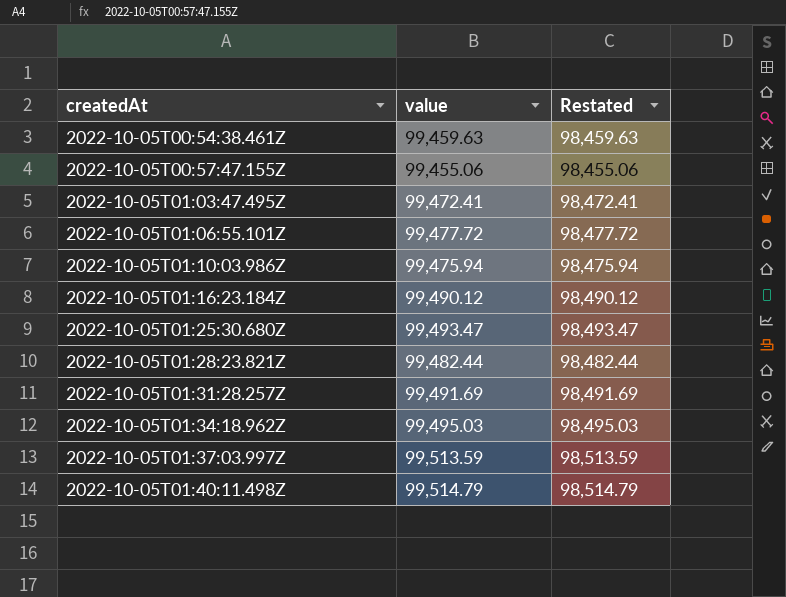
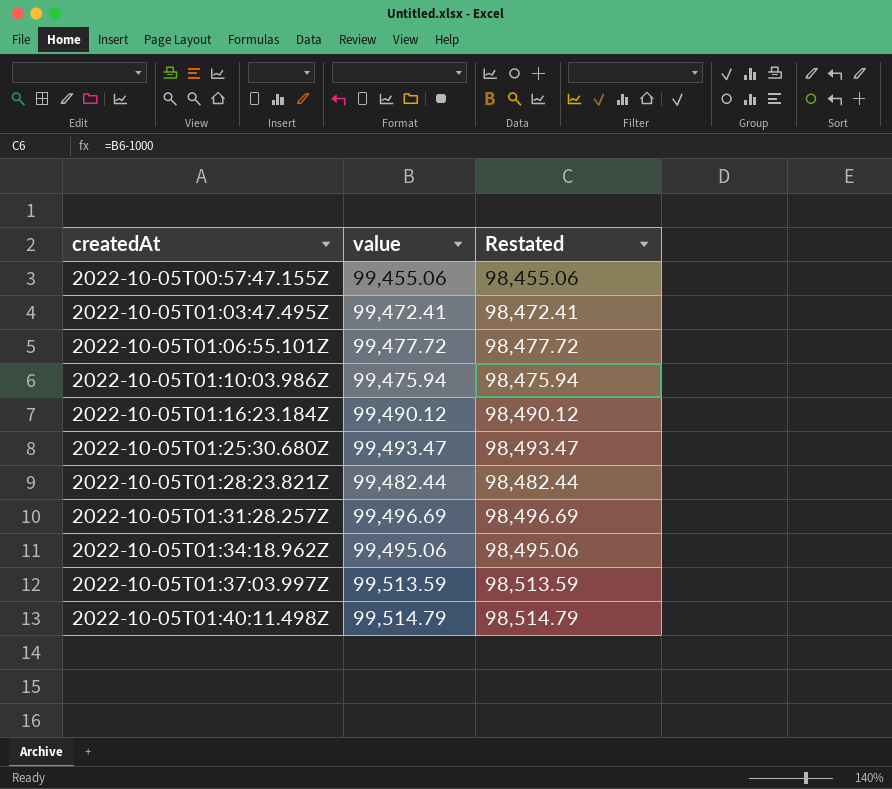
row 2022-10-05T00:54:38.461Z: 99,459.63 | 98,459.63 -> none
2022-10-05T01:31:28.257Z | value: 99,491.69 -> 99,496.69
2022-10-05T01:31:28.257Z | Restated: 98,491.69 -> 98,496.69
2022-10-05T01:34:18.962Z | value: 99,495.03 -> 99,495.06
2022-10-05T01:34:18.962Z | Restated: 98,495.03 -> 98,495.06

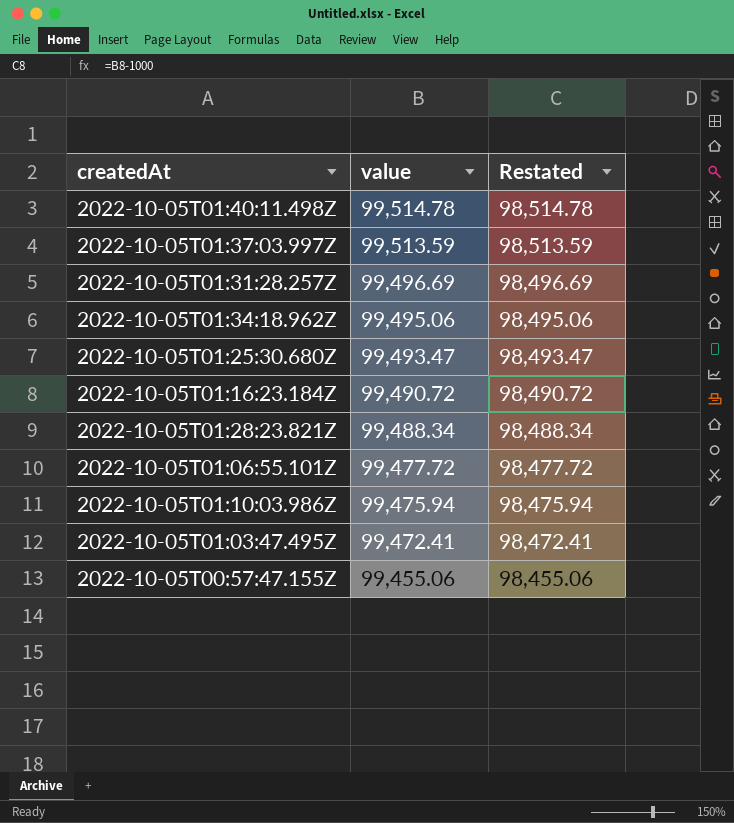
row order: createdAt ascending -> value descending
2022-10-05T01:40:11.498Z | value: 99,514.79 -> 99,514.78
2022-10-05T01:40:11.498Z | Restated: 98,514.79 -> 98,514.78
2022-10-05T01:16:23.184Z | value: 99,490.12 -> 99,490.72
2022-10-05T01:16:23.184Z | Restated: 98,490.12 -> 98,490.72
2022-10-05T01:28:23.821Z | value: 99,482.44 -> 99,488.34
2022-10-05T01:28:23.821Z | Restated: 98,482.44 -> 98,488.34

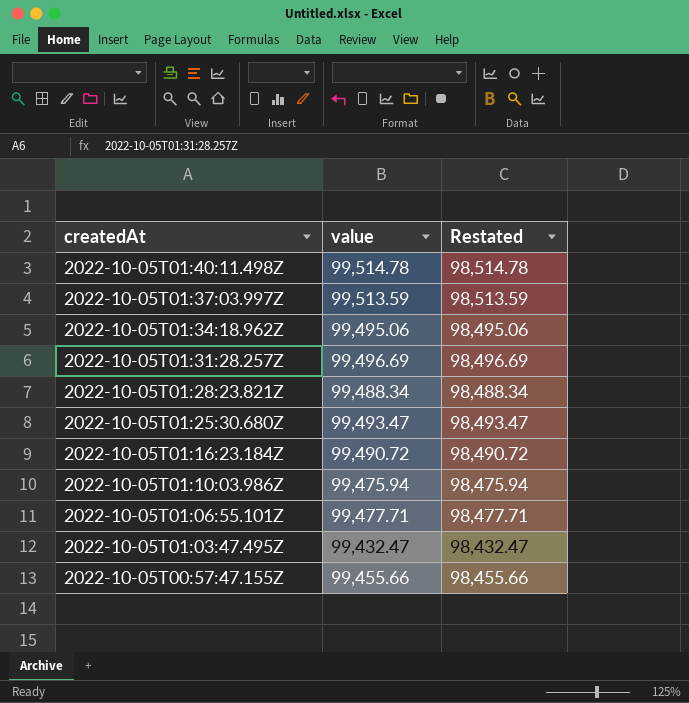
row order: value descending -> createdAt descending
2022-10-05T01:06:55.101Z | value: 99,477.72 -> 99,477.71
2022-10-05T01:06:55.101Z | Restated: 98,477.72 -> 98,477.71
2022-10-05T01:03:47.495Z | value: 99,472.41 -> 99,432.47
2022-10-05T01:03:47.495Z | Restated: 98,472.41 -> 98,432.47
2022-10-05T00:57:47.155Z | value: 99,455.06 -> 99,455.66
2022-10-05T00:57:47.155Z | Restated: 98,455.06 -> 98,455.66

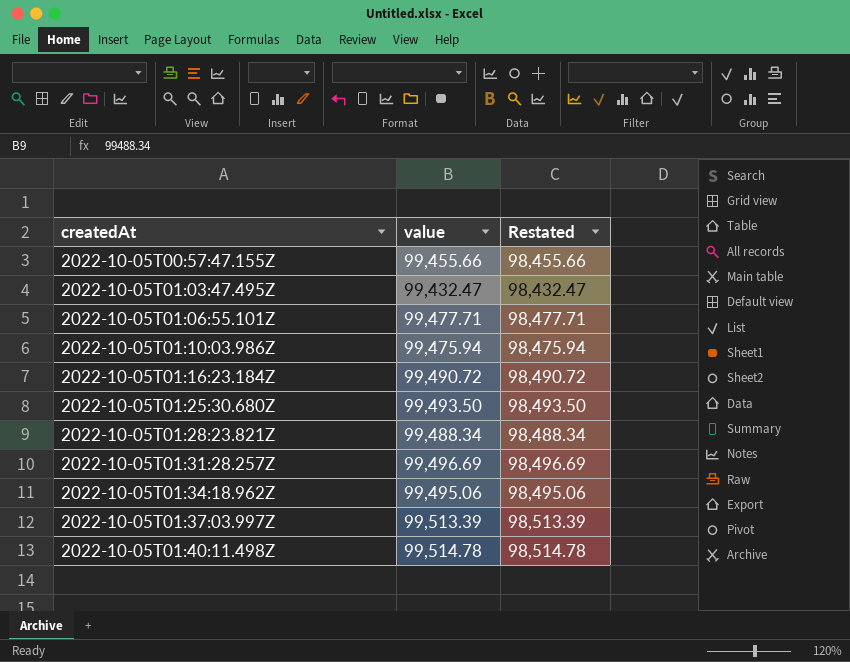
row order: createdAt descending -> createdAt ascending
2022-10-05T01:25:30.680Z | value: 99,493.47 -> 99,493.50
2022-10-05T01:25:30.680Z | Restated: 98,493.47 -> 98,493.50
2022-10-05T01:37:03.997Z | value: 99,513.59 -> 99,513.39
2022-10-05T01:37:03.997Z | Restated: 98,513.59 -> 98,513.39

